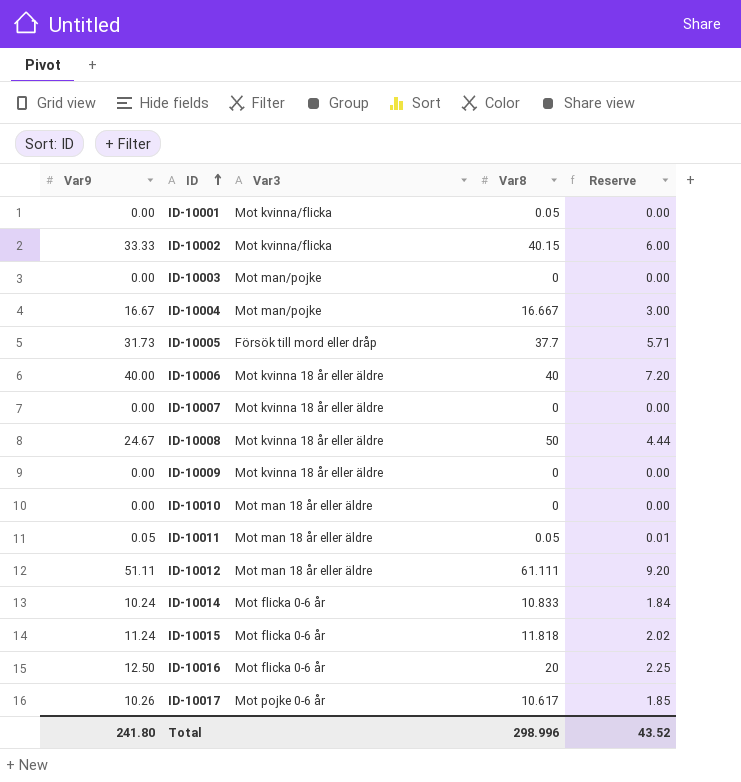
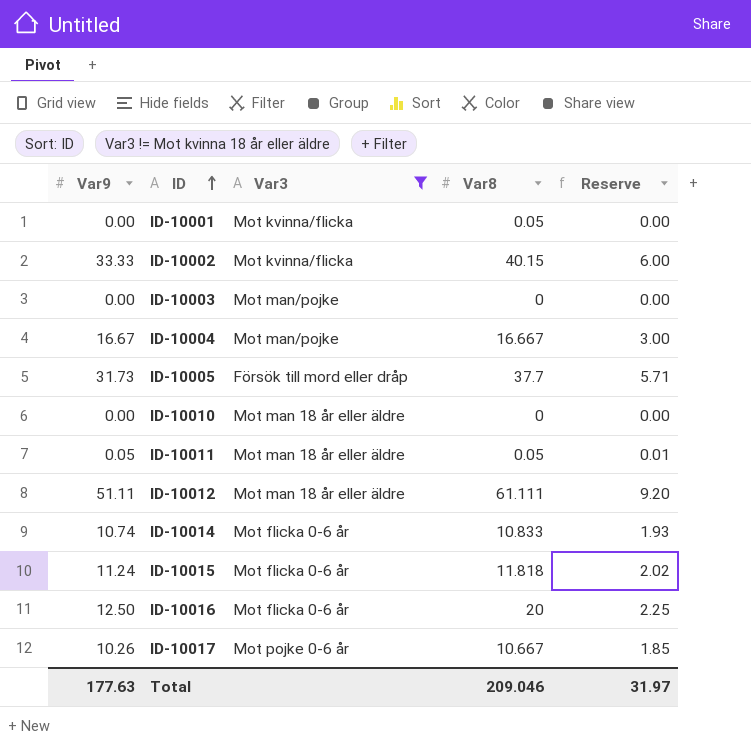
filter: none -> Var3 != Mot kvinna 18 år eller äldre
ID-10014 | Var9: 10.24 -> 10.74
ID-10014 | Reserve: 1.84 -> 1.93
ID-10017 | Var8: 10.617 -> 10.667
Total | Var9: 241.80 -> 177.63
Total | Var8: 298.996 -> 209.046
Total | Reserve: 43.52 -> 31.97

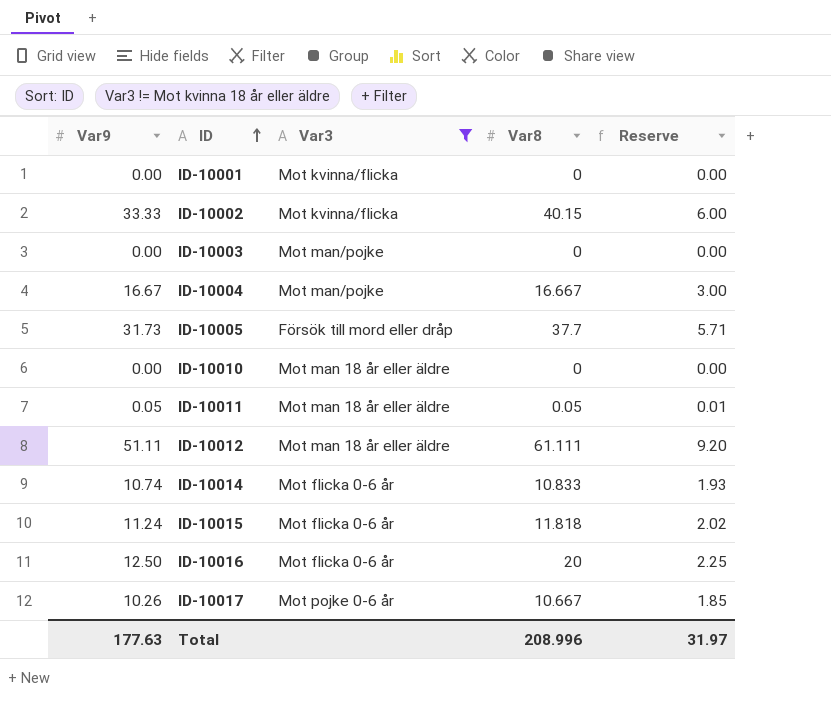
ID-10001 | Var8: 0.05 -> 0
Total | Var8: 209.046 -> 208.996

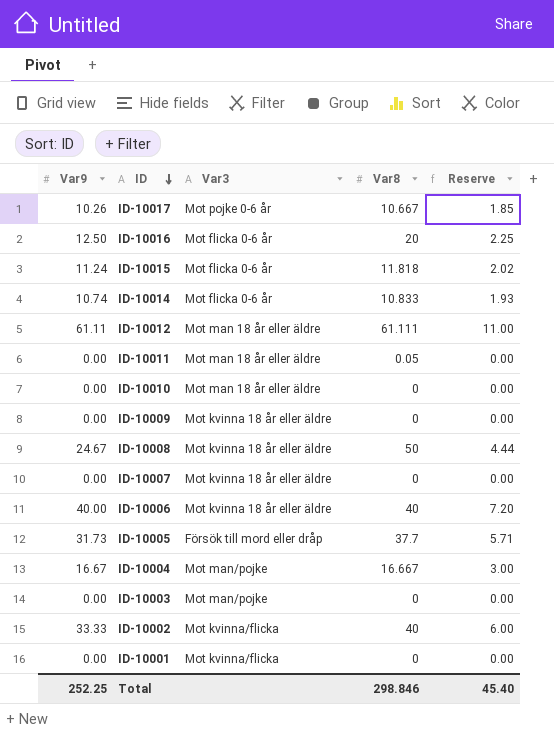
filter: Var3 != Mot kvinna 18 år eller äldre -> none
row order: ID ascending -> ID descending
ID-10012 | Var9: 51.11 -> 61.11
ID-10012 | Reserve: 9.20 -> 11.00
ID-10011 | Var9: 0.05 -> 0.00
ID-10011 | Reserve: 0.01 -> 0.00
ID-10002 | Var8: 40.15 -> 40
Total | Var9: 177.63 -> 252.25
Total | Var8: 208.996 -> 298.846
Total | Reserve: 31.97 -> 45.40

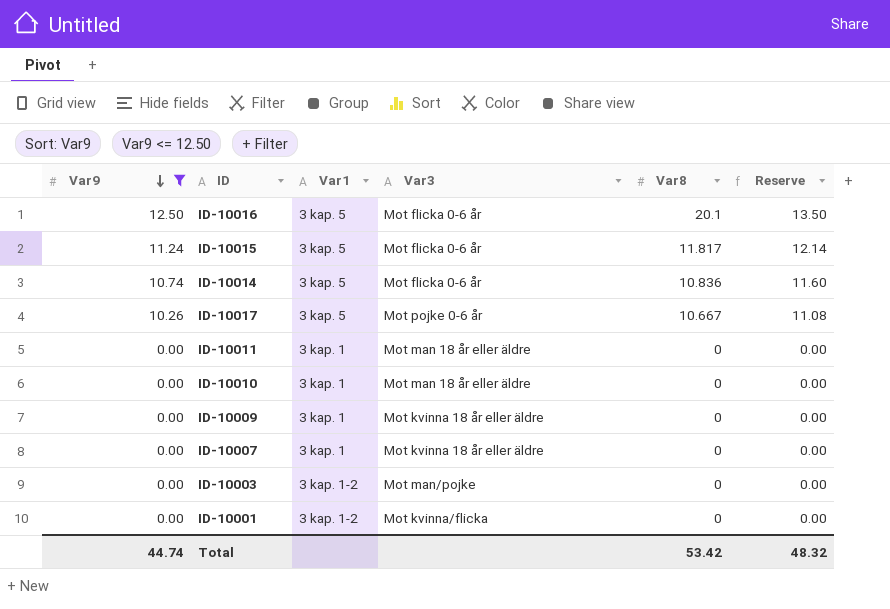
filter: none -> Var9 <= 12.50
row order: ID descending -> Var9 descending
column Var1 | position: none -> 3
column Reserve | formula: [Var9] * 0.18 -> [Var9] * 1.08
ID-10016 | Var8: 20 -> 20.1
ID-10015 | Var8: 11.818 -> 11.817
ID-10014 | Var8: 10.833 -> 10.836
ID-10011 | Var8: 0.05 -> 0
Total | Var9: 252.25 -> 44.74
Total | Var8: 298.846 -> 53.42
Total | Reserve: 45.40 -> 48.32

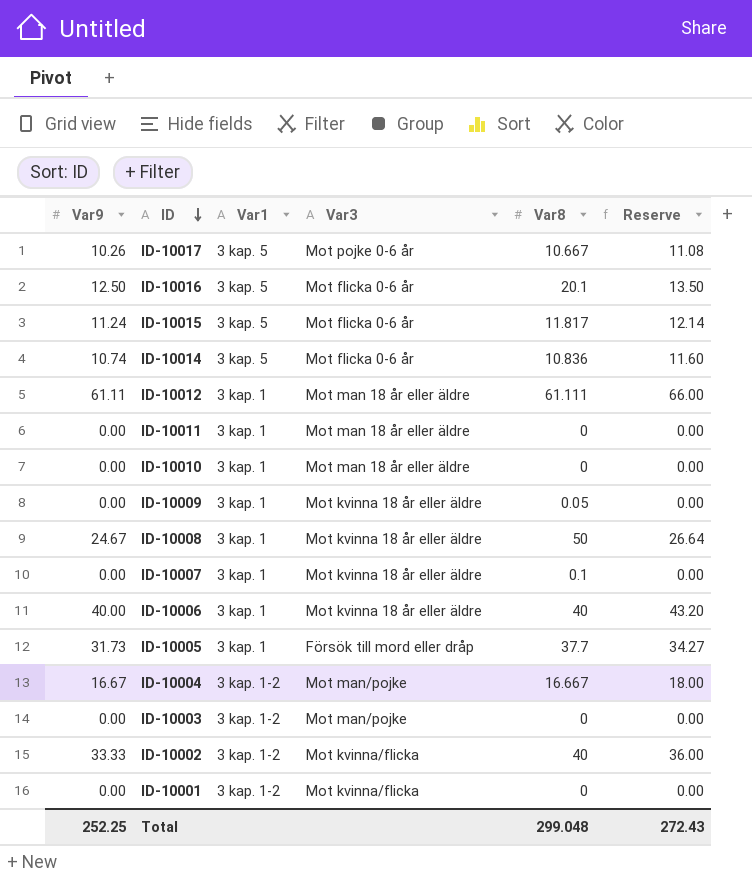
filter: Var9 <= 12.50 -> none
row order: Var9 descending -> ID descending
ID-10009 | Var8: 0 -> 0.05
ID-10007 | Var8: 0 -> 0.1
Total | Var9: 44.74 -> 252.25
Total | Var8: 53.42 -> 299.048
Total | Reserve: 48.32 -> 272.43

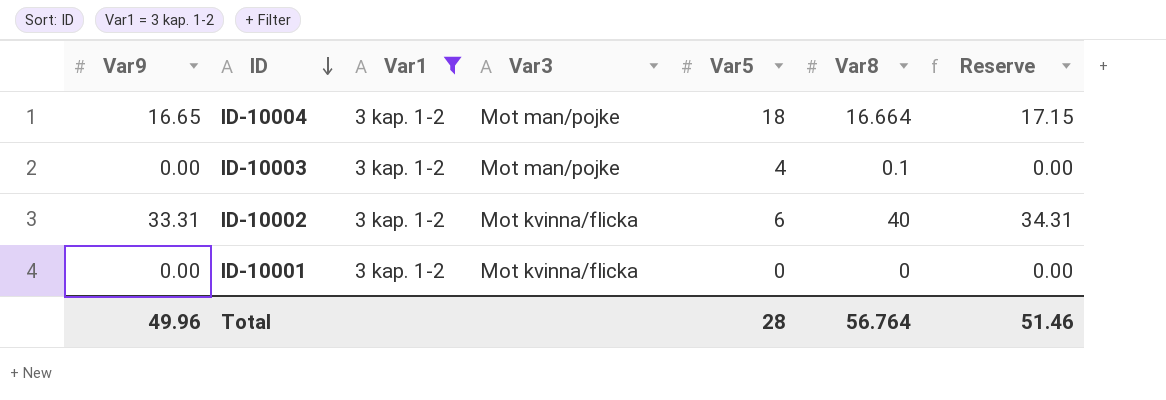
filter: none -> Var1 = 3 kap. 1-2
column Var5 | position: none -> 5
column Reserve | formula: [Var9] * 1.08 -> [Var9] * 1.03
ID-10004 | Var9: 16.67 -> 16.65
ID-10004 | Var8: 16.667 -> 16.664
ID-10003 | Var8: 0 -> 0.1
ID-10002 | Var9: 33.33 -> 33.31
Total | Var9: 252.25 -> 49.96
Total | Var8: 299.048 -> 56.764
Total | Reserve: 272.43 -> 51.46

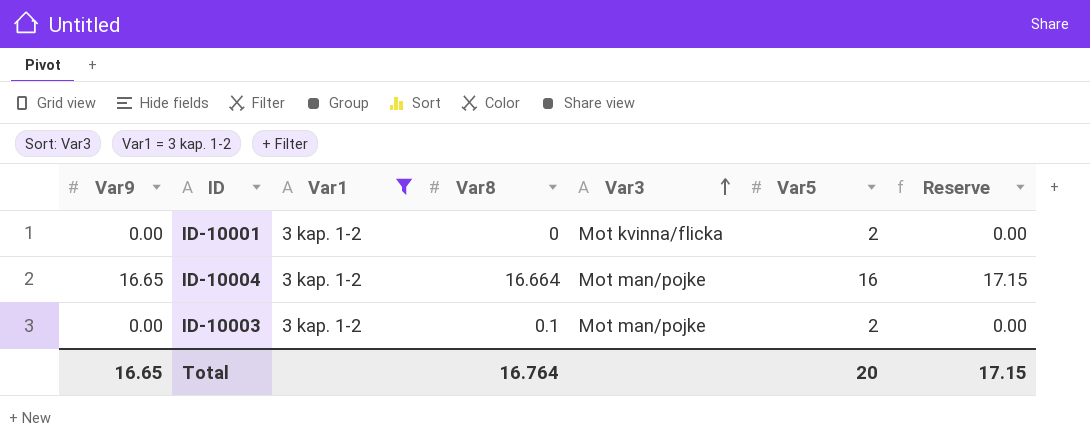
row order: ID descending -> Var3 ascending
column Var8 | position: 6 -> 4
row ID-10002: 33.31 | 3 kap. 1-2 | Mot kvinna/flicka | 6 | 40 | 34.31 -> none
ID-10001 | Var5: 0 -> 2
ID-10004 | Var5: 18 -> 16
ID-10003 | Var5: 4 -> 2
Total | Var9: 49.96 -> 16.65
Total | Var8: 56.764 -> 16.764
Total | Var5: 28 -> 20
Total | Reserve: 51.46 -> 17.15

